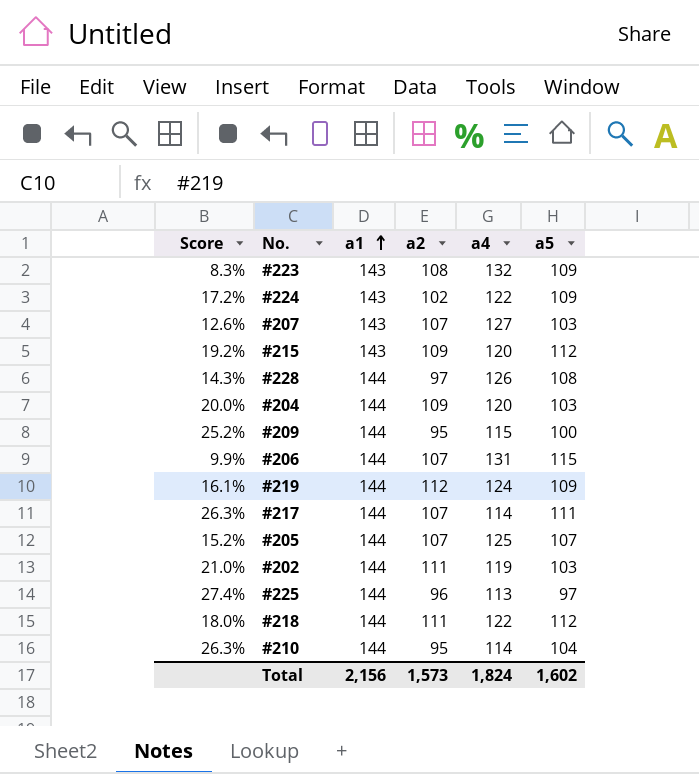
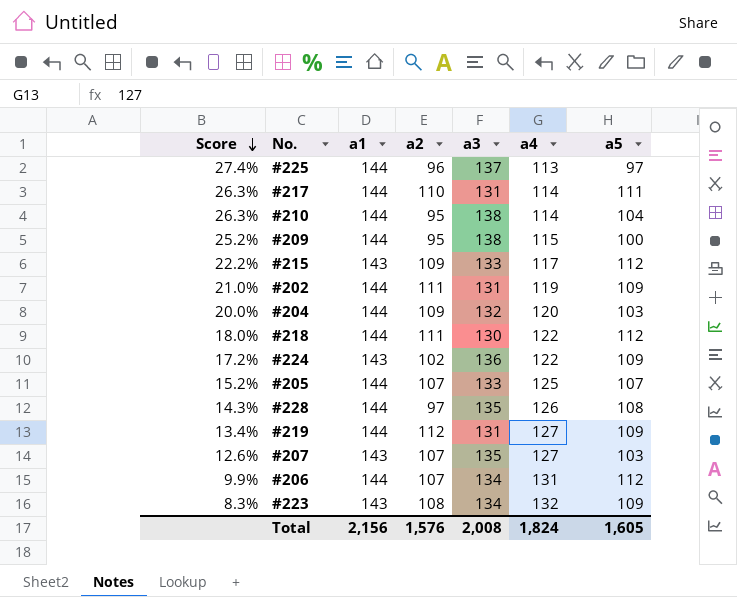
row order: a1 ascending -> Score descending
column a3 | position: none -> 5
#217 | a2: 107 -> 110
#215 | Score: 19.2% -> 22.2%
#215 | a4: 120 -> 117
#202 | a5: 103 -> 109
#219 | Score: 16.1% -> 13.4%
#219 | a4: 124 -> 127
#206 | a5: 115 -> 112
Total | a2: 1,573 -> 1,576
Total | a5: 1,602 -> 1,605

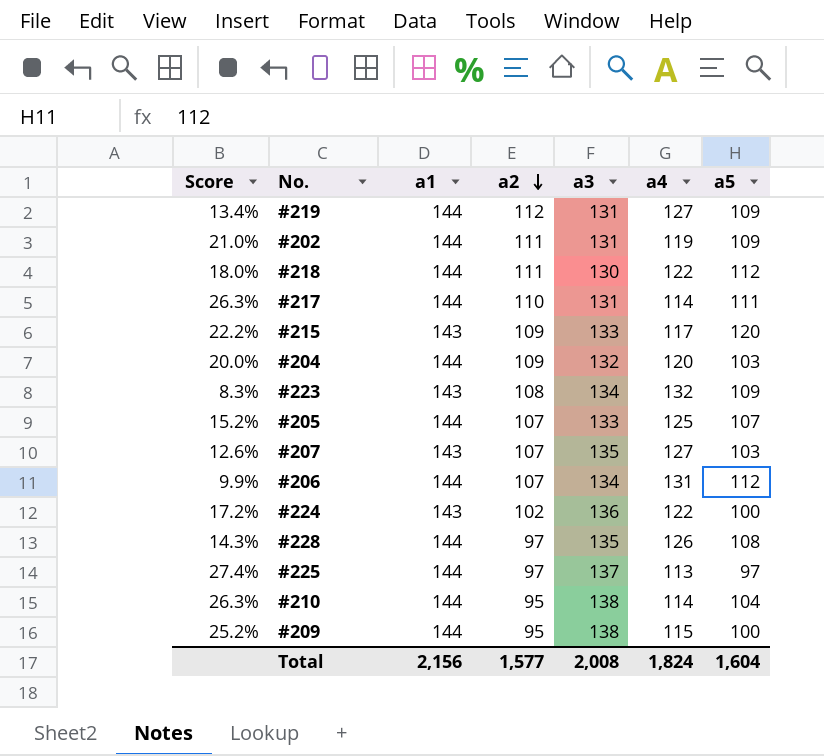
row order: Score descending -> a2 descending
#215 | a5: 112 -> 120
#224 | a5: 109 -> 100
#225 | a2: 96 -> 97
Total | a2: 1,576 -> 1,577
Total | a5: 1,605 -> 1,604

